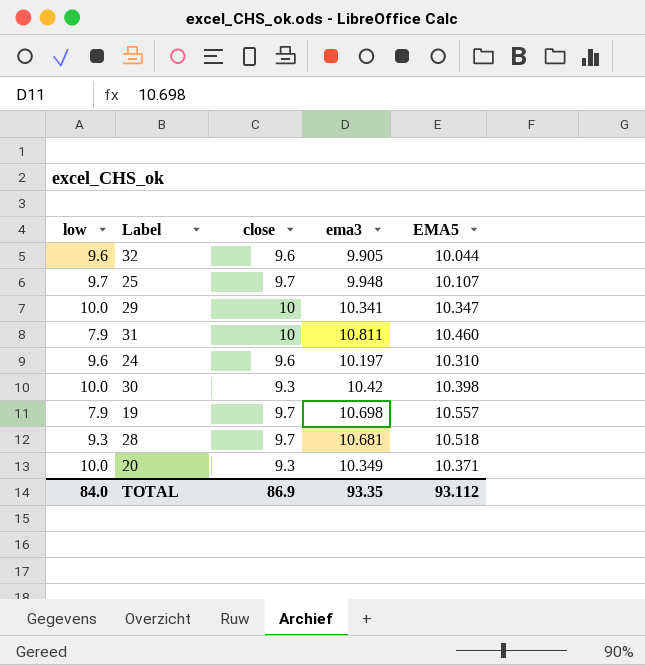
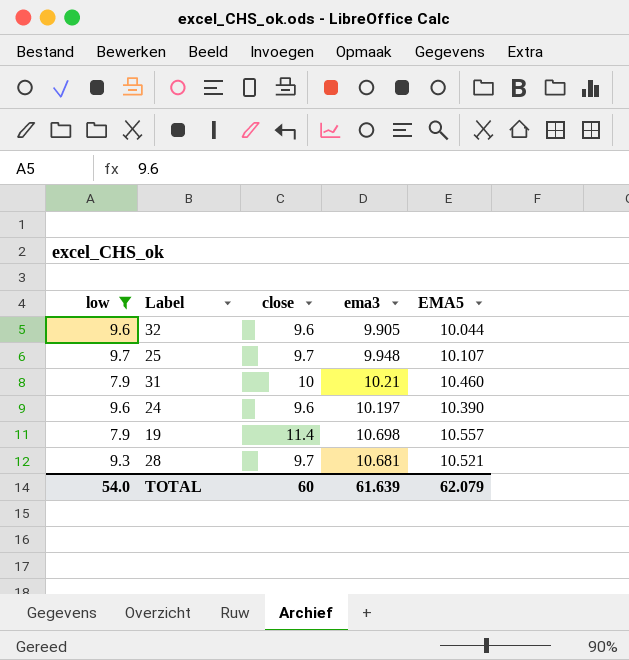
filter: none -> low != 10.0
31 | ema3: 10.811 -> 10.21
24 | EMA5: 10.310 -> 10.390
19 | close: 9.7 -> 11.4
28 | EMA5: 10.518 -> 10.521
TOTAL | low: 84.0 -> 54.0
TOTAL | close: 86.9 -> 60
TOTAL | ema3: 93.35 -> 61.639
TOTAL | EMA5: 93.112 -> 62.079

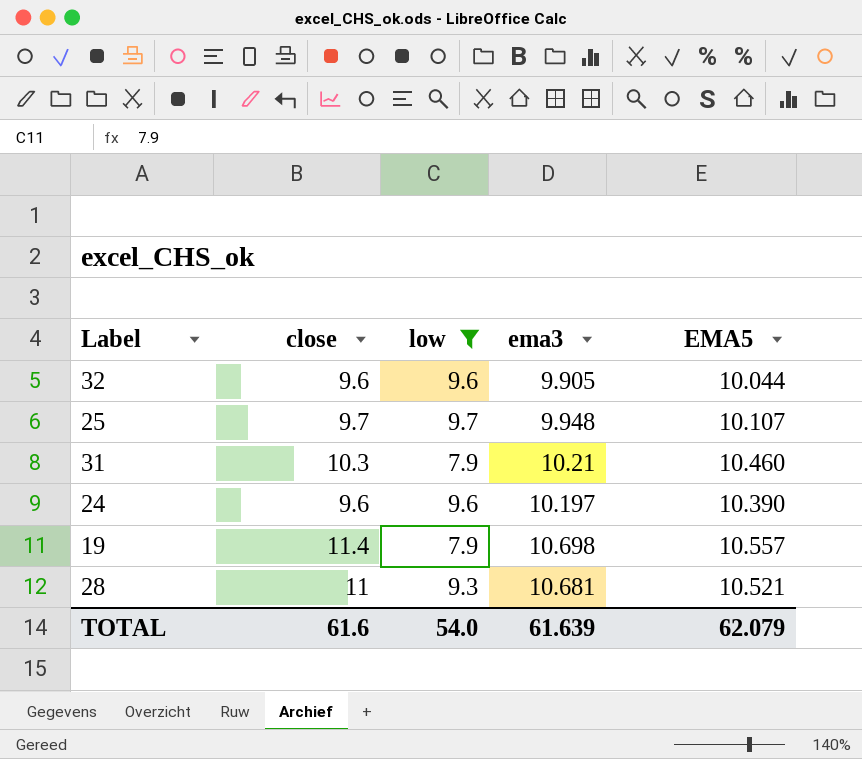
column low | position: 1 -> 3
31 | close: 10 -> 10.3
28 | close: 9.7 -> 11
TOTAL | close: 60 -> 61.6

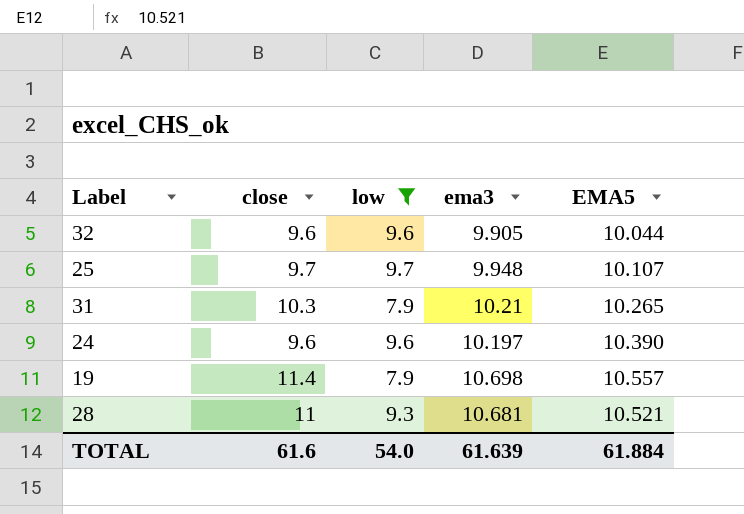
31 | EMA5: 10.460 -> 10.265
TOTAL | EMA5: 62.079 -> 61.884

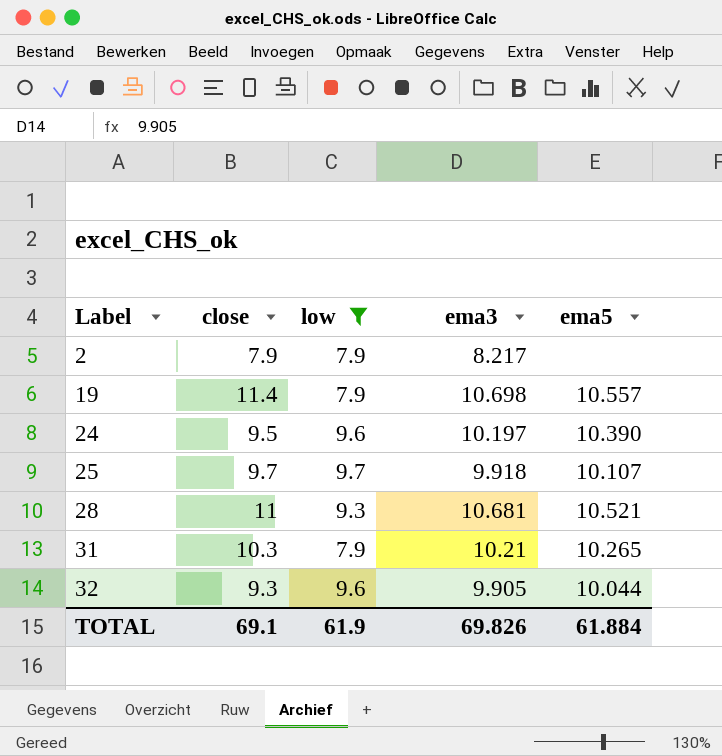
row order: none -> Label ascending
column name: EMA5 -> ema5
row 2: none -> 7.9 | 7.9 | 8.217 | none
24 | close: 9.6 -> 9.5
25 | ema3: 9.948 -> 9.918
32 | close: 9.6 -> 9.3
TOTAL | close: 61.6 -> 69.1
TOTAL | low: 54.0 -> 61.9
TOTAL | ema3: 61.639 -> 69.826

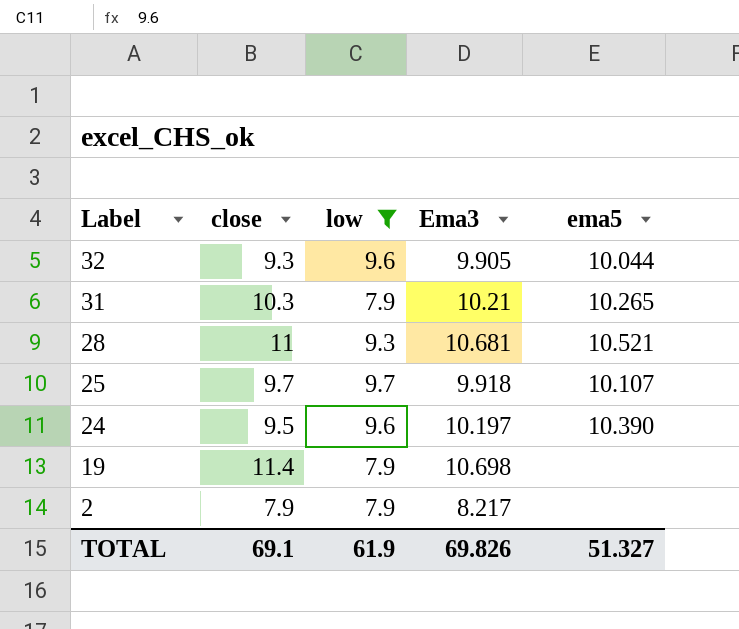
row order: Label ascending -> Label descending
column name: ema3 -> Ema3
19 | ema5: 10.557 -> none
TOTAL | ema5: 61.884 -> 51.327

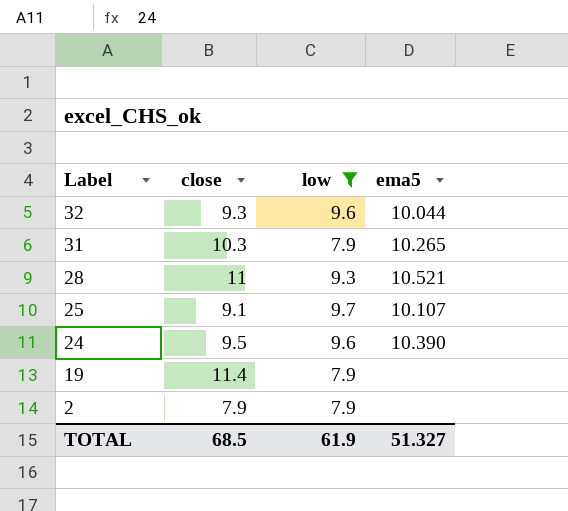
column Ema3 | position: 4 -> none
25 | close: 9.7 -> 9.1
TOTAL | close: 69.1 -> 68.5

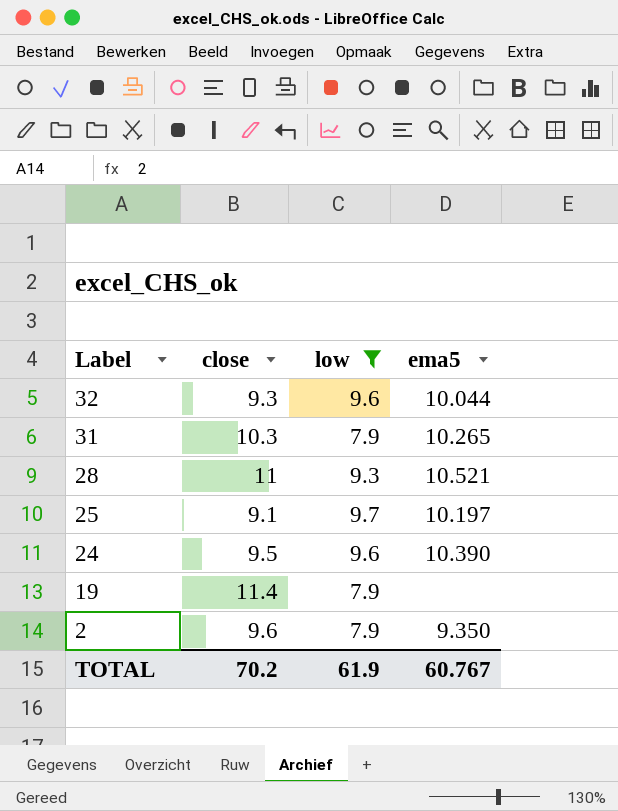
25 | ema5: 10.107 -> 10.197
2 | close: 7.9 -> 9.6
2 | ema5: none -> 9.350
TOTAL | close: 68.5 -> 70.2
TOTAL | ema5: 51.327 -> 60.767

